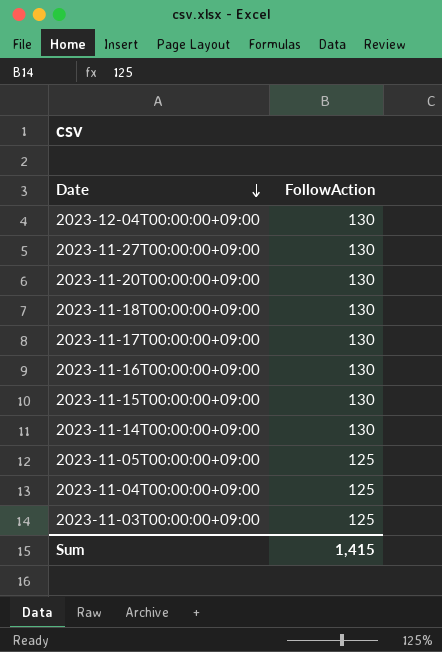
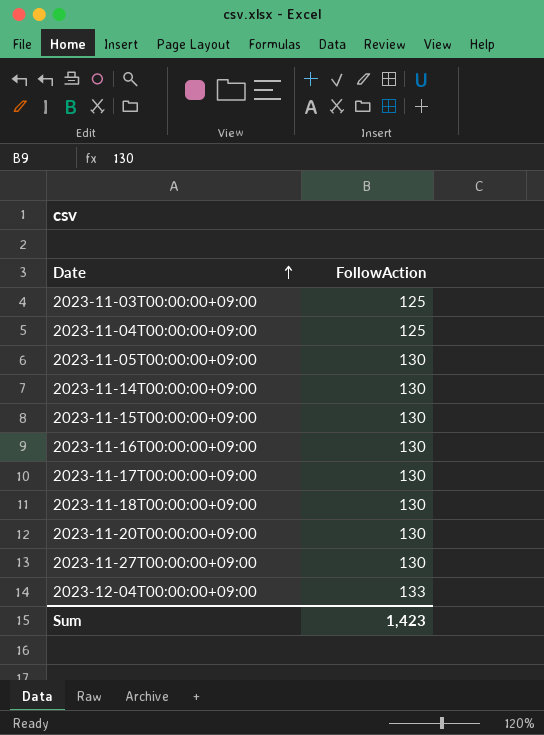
row order: Date descending -> Date ascending
2023-11-05T00:00:00+09:00 | FollowAction: 125 -> 130
2023-12-04T00:00:00+09:00 | FollowAction: 130 -> 133
Sum | FollowAction: 1,415 -> 1,423

